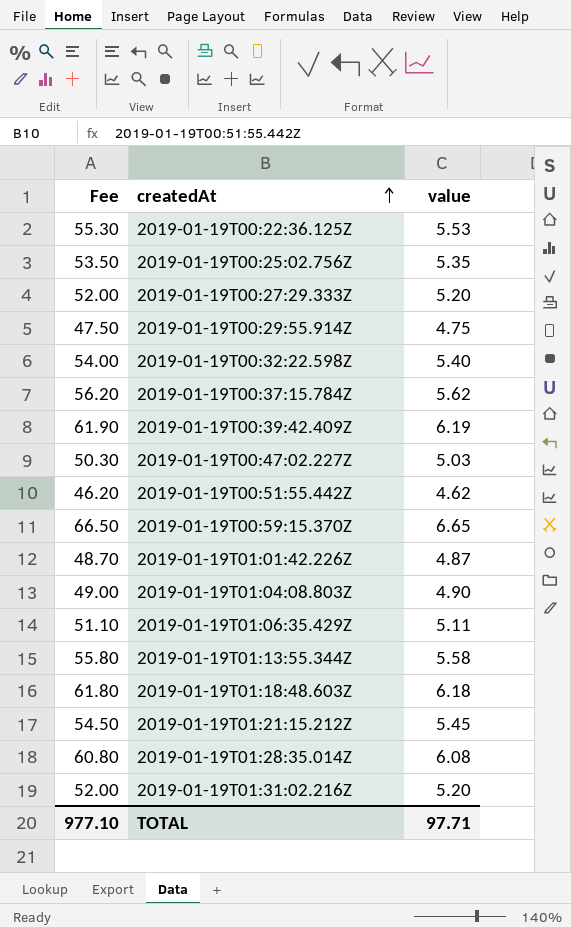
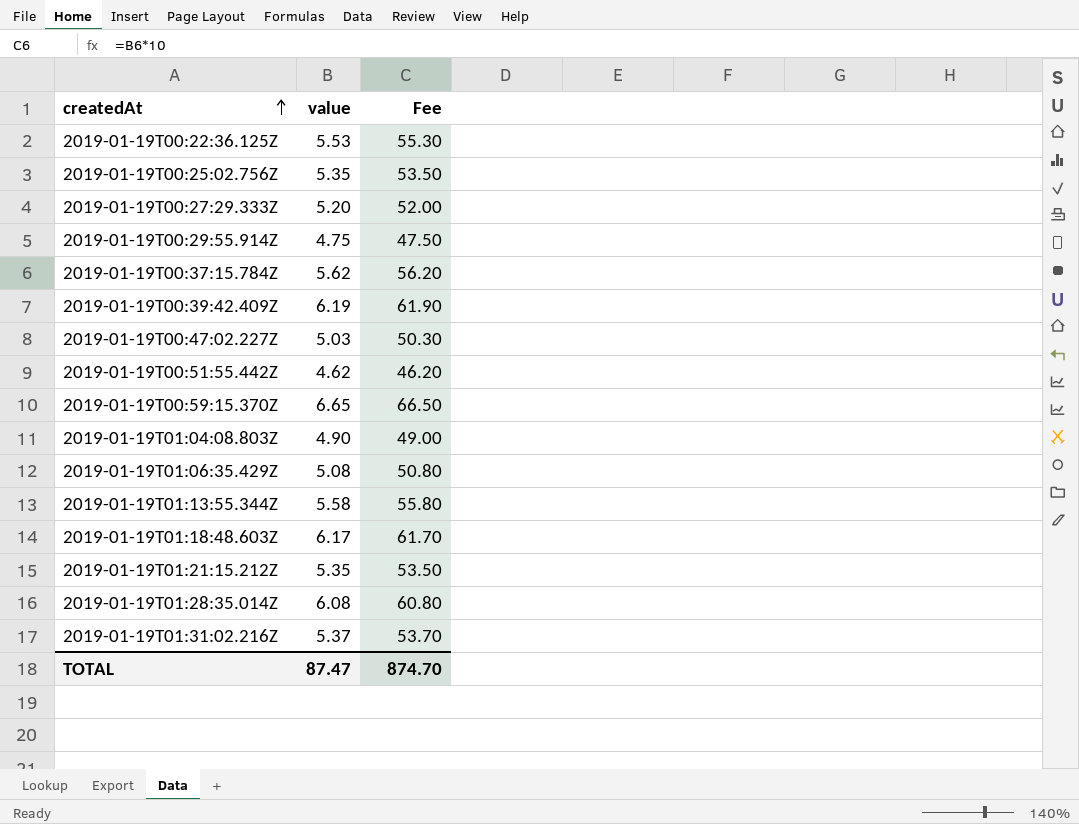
column Fee | position: 1 -> 3
row 2019-01-19T00:32:22.598Z: 54.00 | 5.40 -> none
row 2019-01-19T01:01:42.226Z: 48.70 | 4.87 -> none
2019-01-19T01:06:35.429Z | value: 5.11 -> 5.08
2019-01-19T01:06:35.429Z | Fee: 51.10 -> 50.80
2019-01-19T01:18:48.603Z | value: 6.18 -> 6.17
2019-01-19T01:18:48.603Z | Fee: 61.80 -> 61.70
2019-01-19T01:21:15.212Z | value: 5.45 -> 5.35
2019-01-19T01:21:15.212Z | Fee: 54.50 -> 53.50
2019-01-19T01:31:02.216Z | value: 5.20 -> 5.37
2019-01-19T01:31:02.216Z | Fee: 52.00 -> 53.70
TOTAL | value: 97.71 -> 87.47
TOTAL | Fee: 977.10 -> 874.70

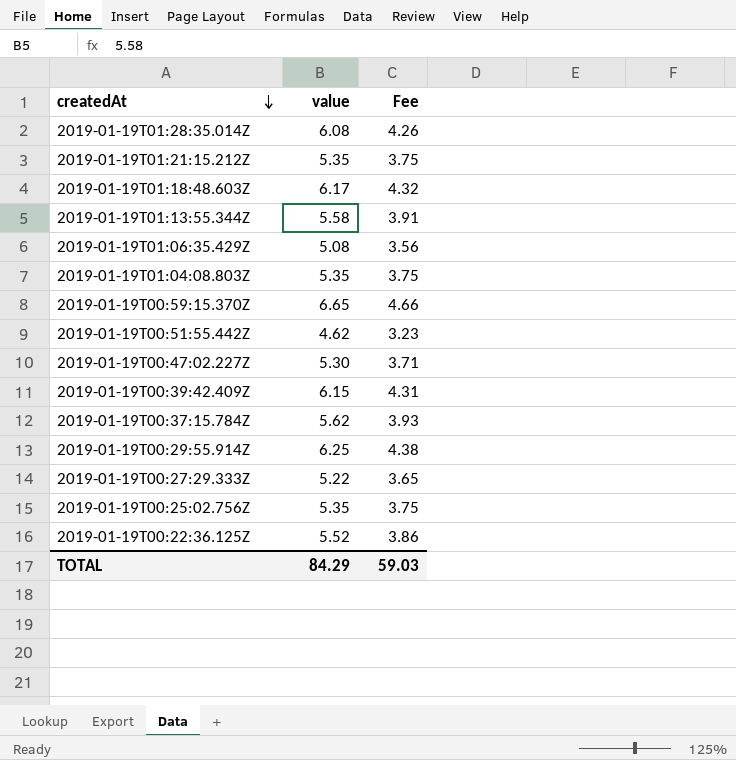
row order: createdAt ascending -> createdAt descending
column Fee | formula: [value] * 10 -> [value] * 0.7
row 2019-01-19T01:31:02.216Z: 5.37 | 53.70 -> none
2019-01-19T01:04:08.803Z | value: 4.90 -> 5.35
2019-01-19T00:47:02.227Z | value: 5.03 -> 5.30
2019-01-19T00:39:42.409Z | value: 6.19 -> 6.15
2019-01-19T00:29:55.914Z | value: 4.75 -> 6.25
2019-01-19T00:27:29.333Z | value: 5.20 -> 5.22
2019-01-19T00:22:36.125Z | value: 5.53 -> 5.52
TOTAL | value: 87.47 -> 84.29
TOTAL | Fee: 874.70 -> 59.03

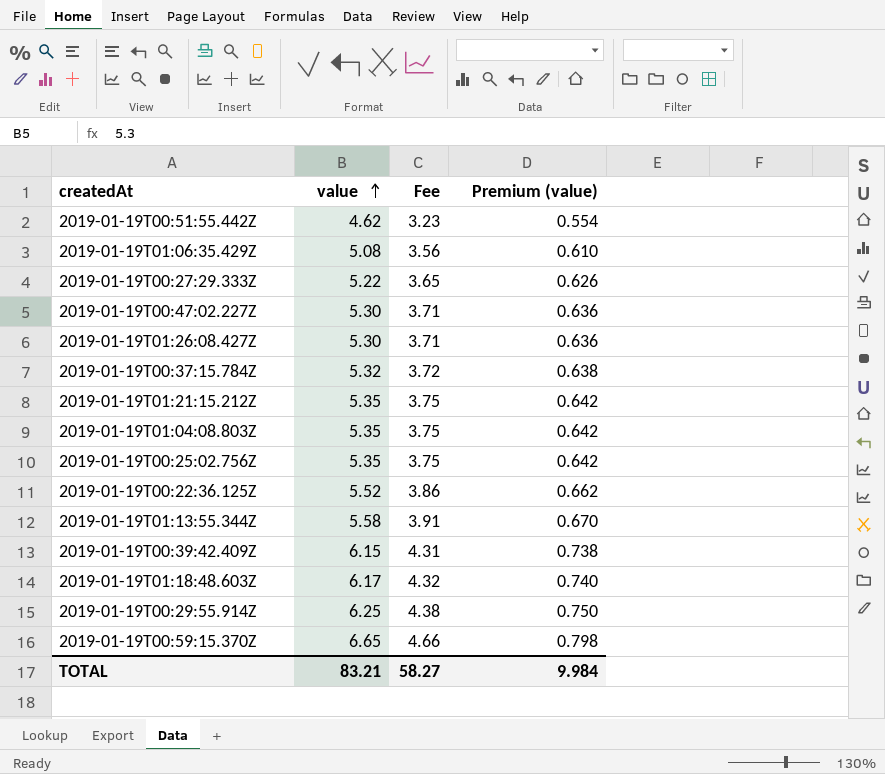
row order: createdAt descending -> value ascending
column Premium (value) | formula: none -> [value] * 0.12
row 2019-01-19T01:28:35.014Z: 6.08 | 4.26 -> none
row 2019-01-19T01:26:08.427Z: none -> 5.30 | 3.71 | 0.636
2019-01-19T00:37:15.784Z | value: 5.62 -> 5.32
2019-01-19T00:37:15.784Z | Fee: 3.93 -> 3.72
TOTAL | value: 84.29 -> 83.21
TOTAL | Fee: 59.03 -> 58.27

